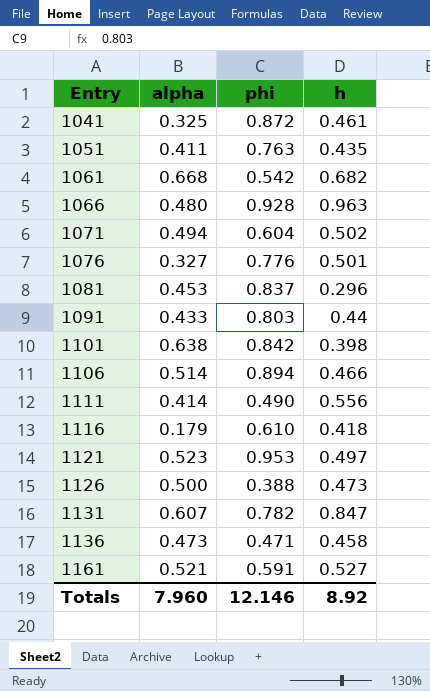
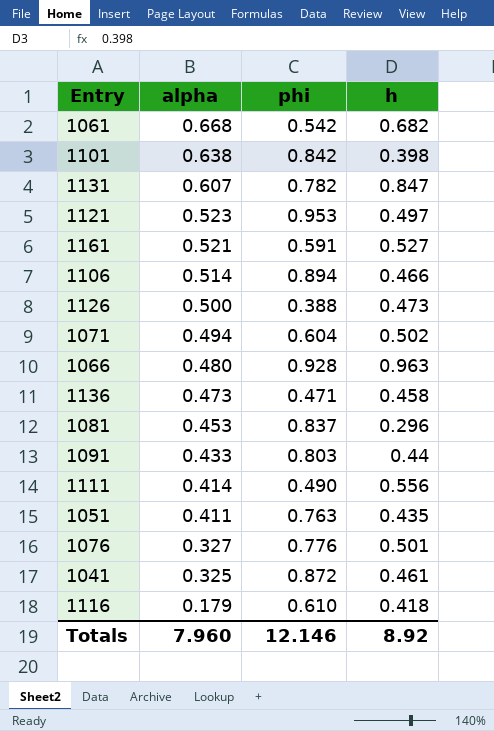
row order: Entry ascending -> alpha descending

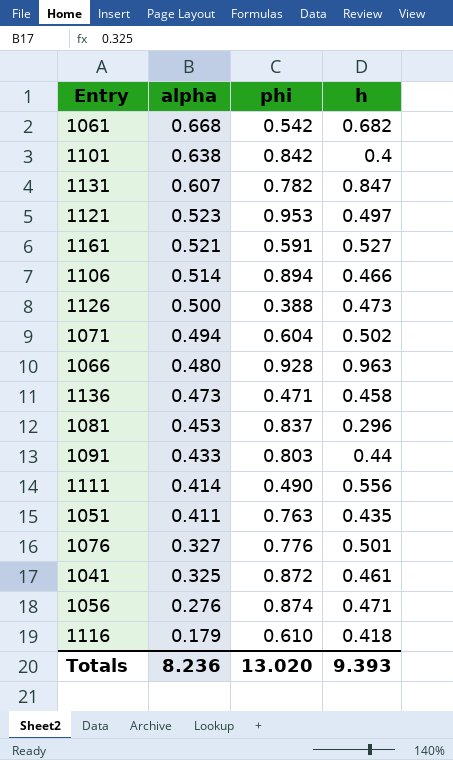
1101 | h: 0.398 -> 0.4
row 1056: none -> 0.276 | 0.874 | 0.471
Totals | alpha: 7.960 -> 8.236
Totals | phi: 12.146 -> 13.020
Totals | h: 8.92 -> 9.393

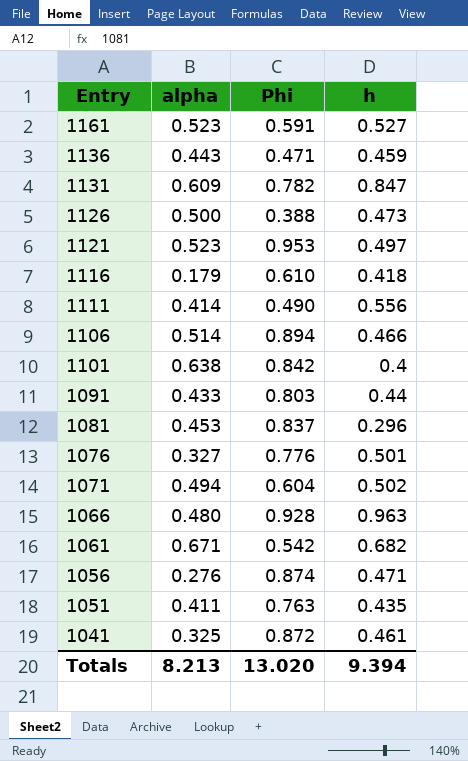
row order: alpha descending -> Entry descending
column name: phi -> Phi
1161 | alpha: 0.521 -> 0.523
1136 | alpha: 0.473 -> 0.443
1136 | h: 0.458 -> 0.459
1131 | alpha: 0.607 -> 0.609
1061 | alpha: 0.668 -> 0.671
Totals | alpha: 8.236 -> 8.213
Totals | h: 9.393 -> 9.394

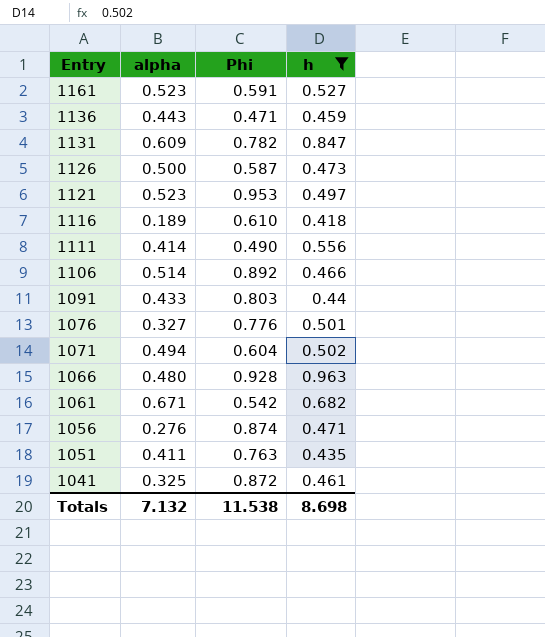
filter: none -> h >= 0.418
1126 | Phi: 0.388 -> 0.587
1116 | alpha: 0.179 -> 0.189
1106 | Phi: 0.894 -> 0.892
Totals | alpha: 8.213 -> 7.132
Totals | Phi: 13.020 -> 11.538
Totals | h: 9.394 -> 8.698

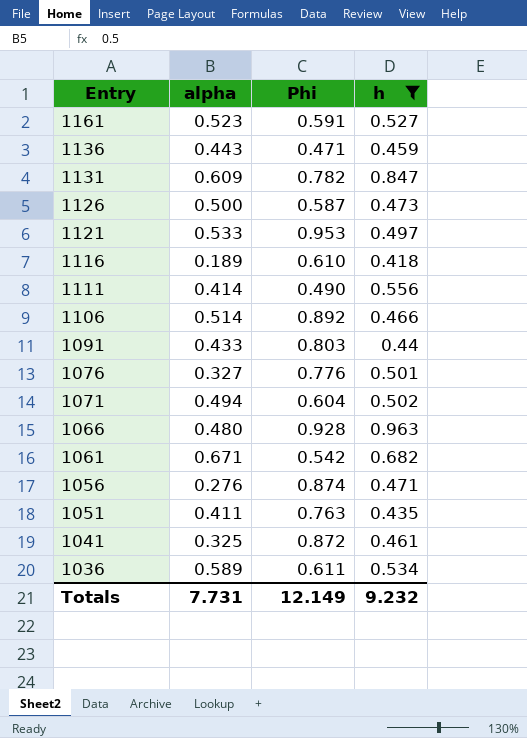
1121 | alpha: 0.523 -> 0.533
row 1036: none -> 0.589 | 0.611 | 0.534
Totals | alpha: 7.132 -> 7.731
Totals | Phi: 11.538 -> 12.149
Totals | h: 8.698 -> 9.232

